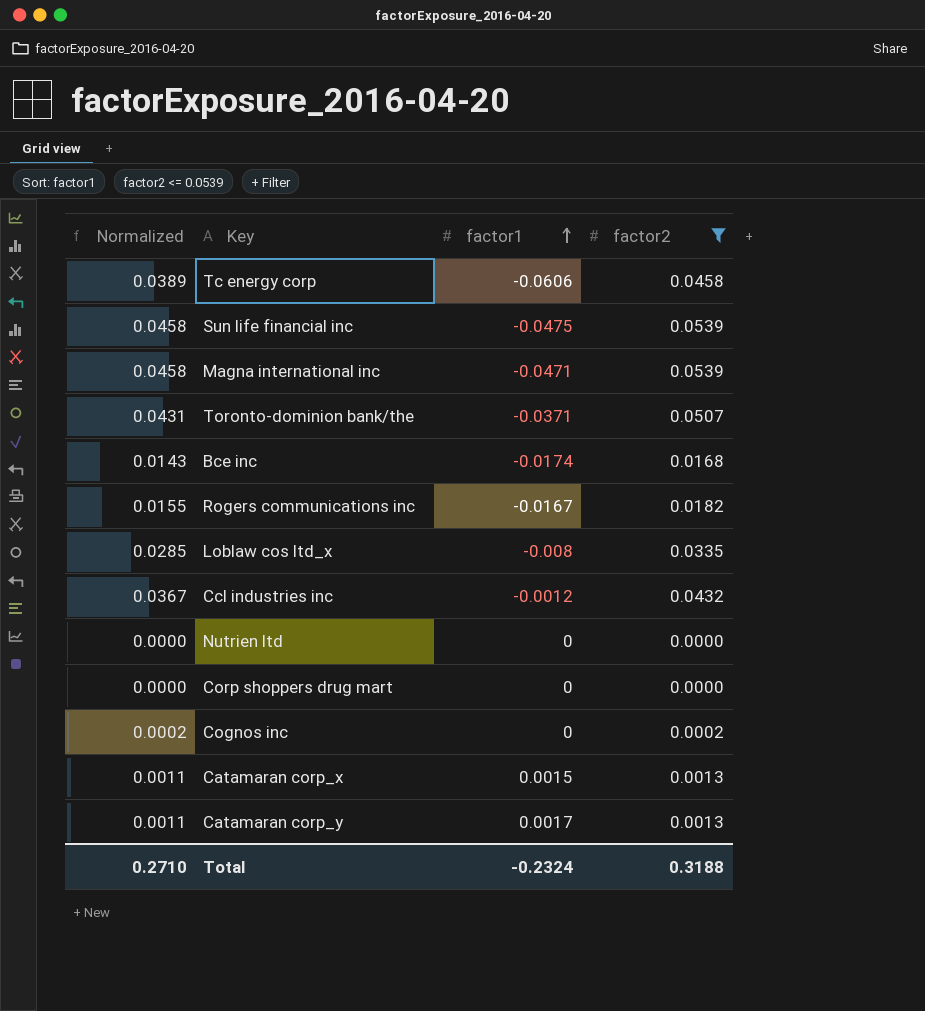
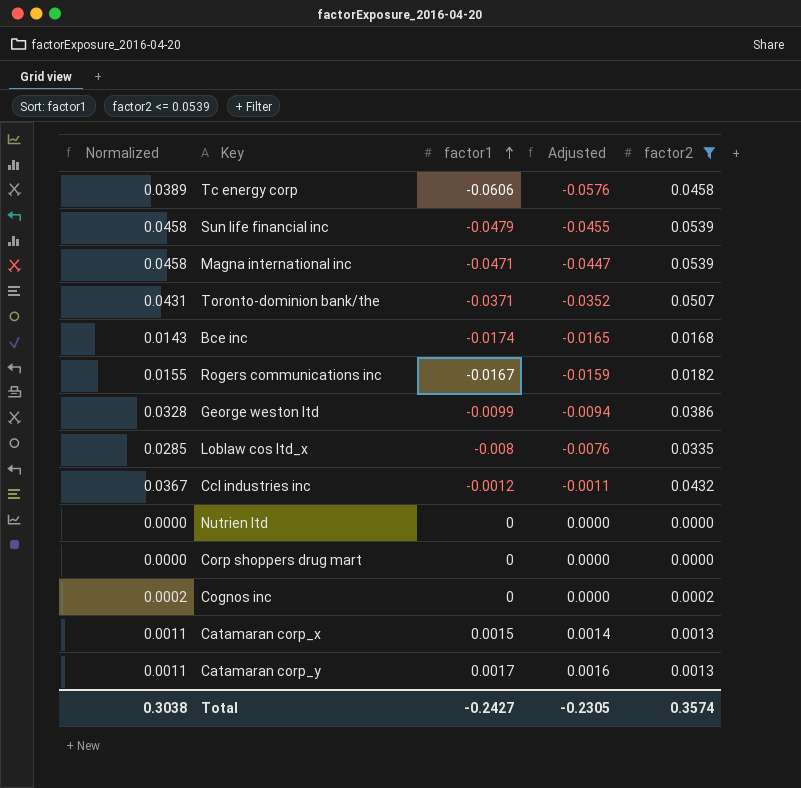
column Adjusted | formula: none -> [factor1] * 0.95
Sun life financial inc | factor1: -0.0475 -> -0.0479
row George weston ltd: none -> 0.0328 | -0.0099 | -0.0094 | 0.0386
Total | Normalized: 0.2710 -> 0.3038
Total | factor1: -0.2324 -> -0.2427
Total | factor2: 0.3188 -> 0.3574

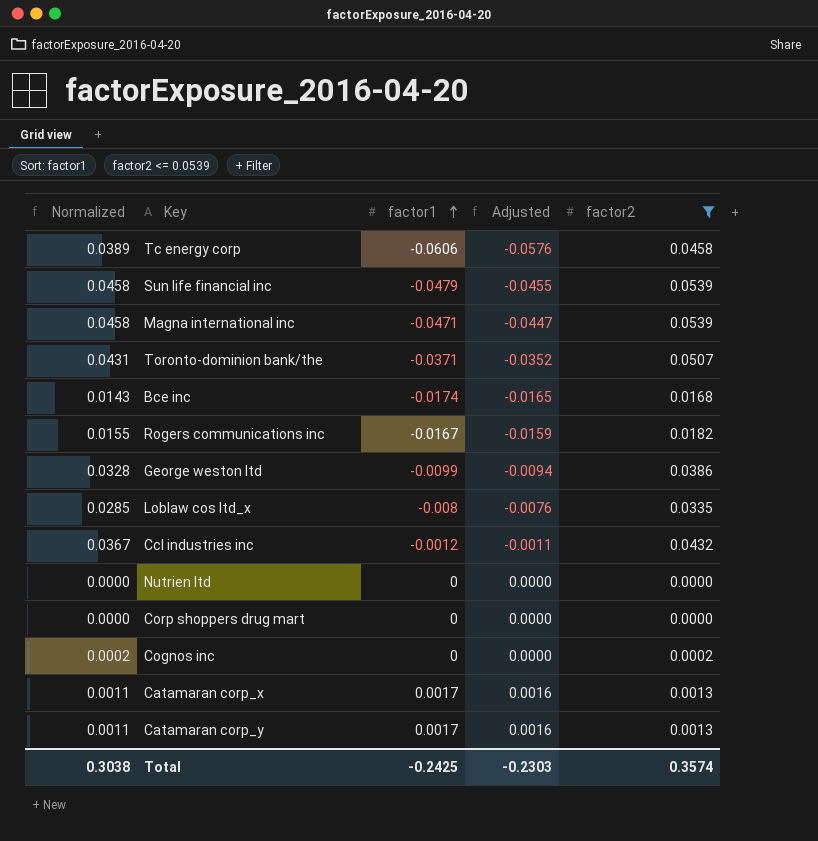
Catamaran corp_x | factor1: 0.0015 -> 0.0017
Catamaran corp_x | Adjusted: 0.0014 -> 0.0016
Total | factor1: -0.2427 -> -0.2425
Total | Adjusted: -0.2305 -> -0.2303

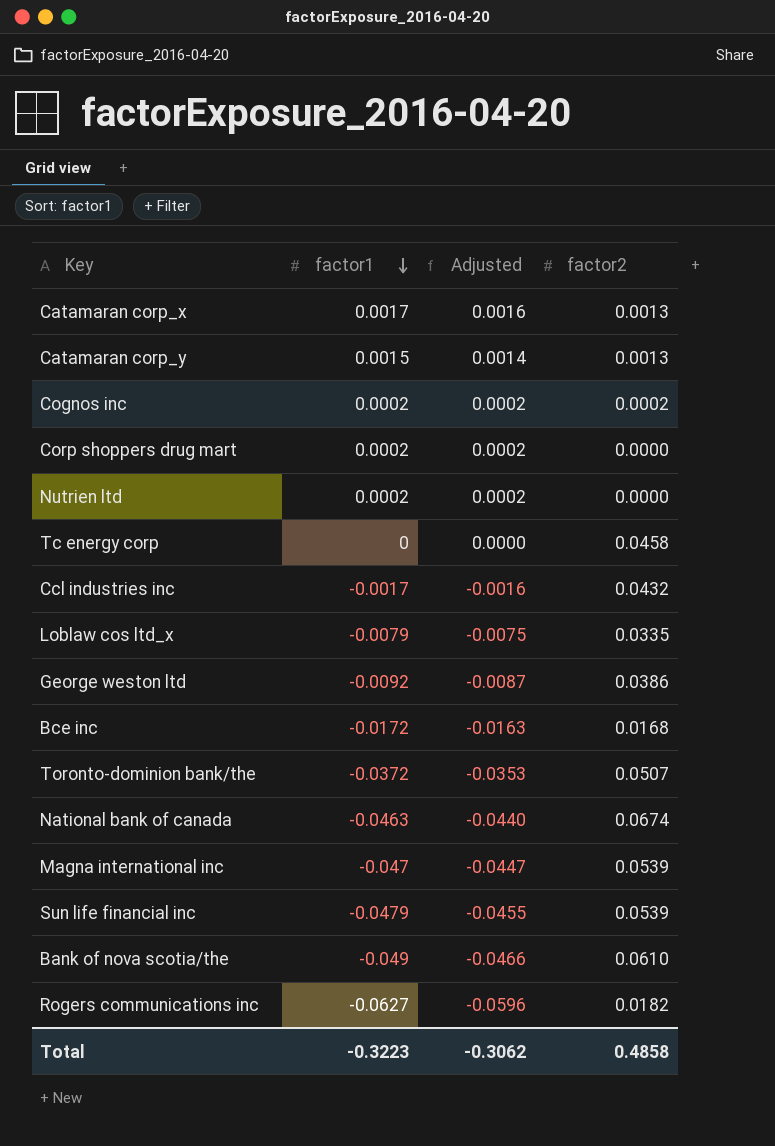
filter: factor2 <= 0.0539 -> none
row order: factor1 ascending -> factor1 descending
column Normalized | formula: [factor2] * 0.85 -> none
Catamaran corp_y | factor1: 0.0017 -> 0.0015
Catamaran corp_y | Adjusted: 0.0016 -> 0.0014
Cognos inc | factor1: 0 -> 0.0002
Cognos inc | Adjusted: 0.0000 -> 0.0002
Corp shoppers drug mart | factor1: 0 -> 0.0002
Corp shoppers drug mart | Adjusted: 0.0000 -> 0.0002
Nutrien ltd | factor1: 0 -> 0.0002
Nutrien ltd | Adjusted: 0.0000 -> 0.0002
Tc energy corp | factor1: -0.0606 -> 0
Tc energy corp | Adjusted: -0.0576 -> 0.0000
Ccl industries inc | factor1: -0.0012 -> -0.0017
Ccl industries inc | Adjusted: -0.0011 -> -0.0016
Loblaw cos ltd_x | factor1: -0.008 -> -0.0079
Loblaw cos ltd_x | Adjusted: -0.0076 -> -0.0075
George weston ltd | factor1: -0.0099 -> -0.0092
George weston ltd | Adjusted: -0.0094 -> -0.0087
Bce inc | factor1: -0.0174 -> -0.0172
Bce inc | Adjusted: -0.0165 -> -0.0163
Toronto-dominion bank/the | factor1: -0.0371 -> -0.0372
Toronto-dominion bank/the | Adjusted: -0.0352 -> -0.0353
Magna international inc | factor1: -0.0471 -> -0.047
Rogers communications inc | factor1: -0.0167 -> -0.0627
Rogers communications inc | Adjusted: -0.0159 -> -0.0596
Total | factor1: -0.2425 -> -0.3223
Total | Adjusted: -0.2303 -> -0.3062
Total | factor2: 0.3574 -> 0.4858

